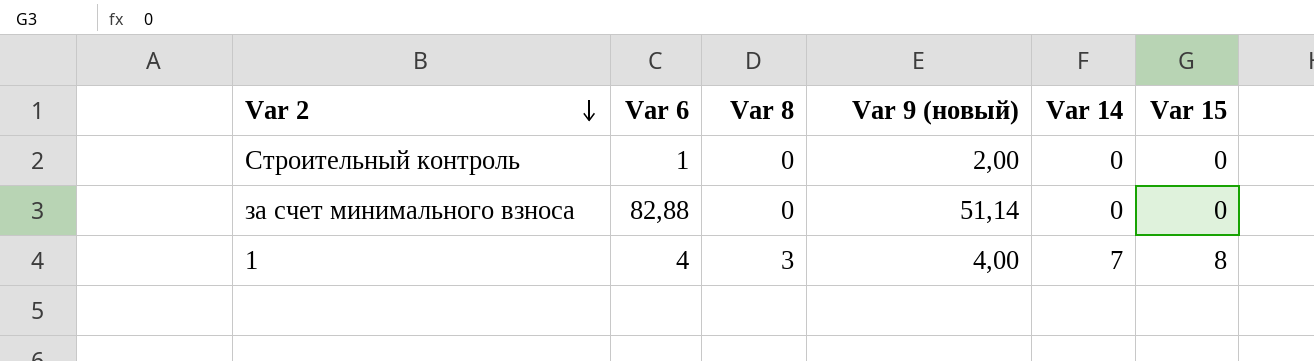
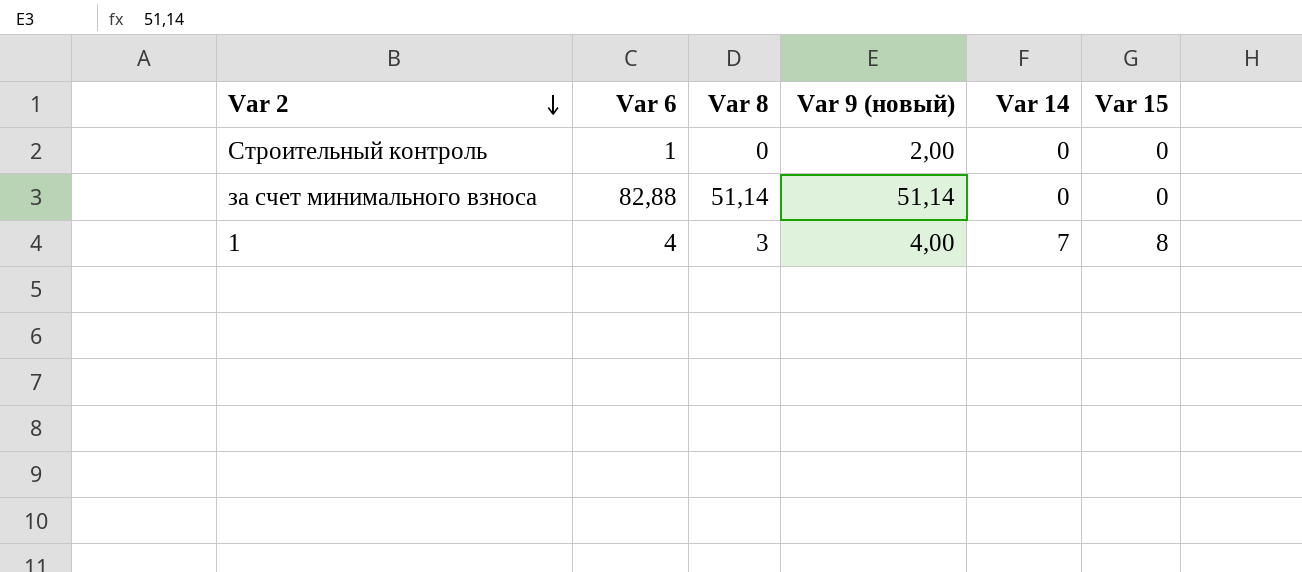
за счет минимального взноса | Var 8: 0 -> 51,14

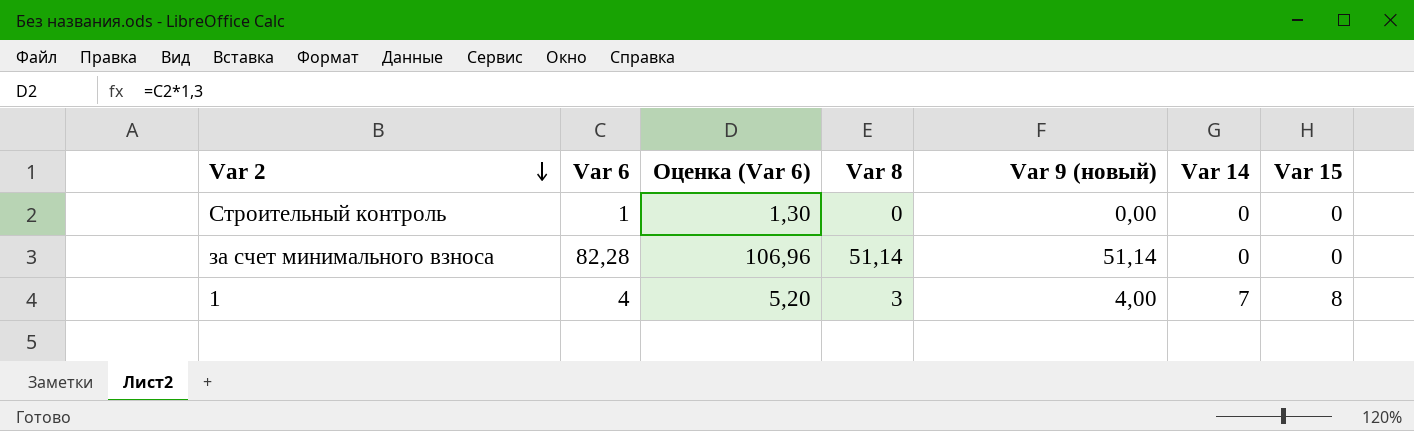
column Оценка (Var 6) | formula: none -> [Var 6] * 1,3
Строительный контроль | Var 9 (новый): 2,00 -> 0,00
за счет минимального взноса | Var 6: 82,88 -> 82,28

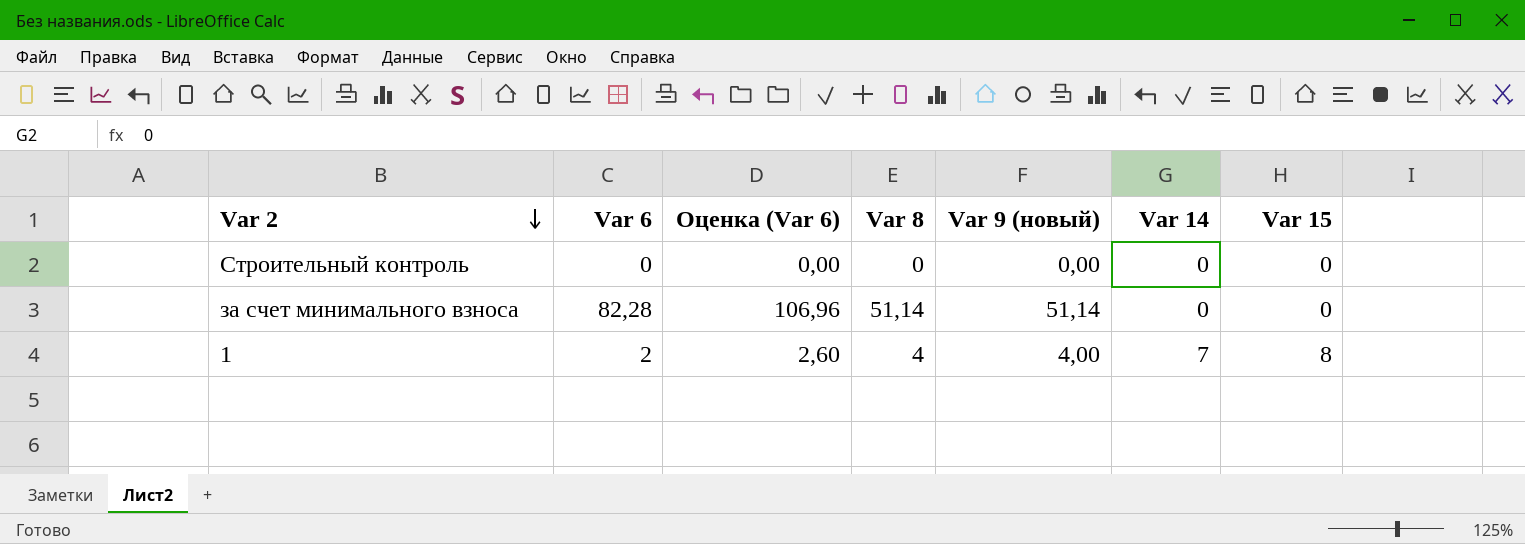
Строительный контроль | Var 6: 1 -> 0
Строительный контроль | Оценка (Var 6): 1,30 -> 0,00
1 | Var 6: 4 -> 2
1 | Оценка (Var 6): 5,20 -> 2,60
1 | Var 8: 3 -> 4

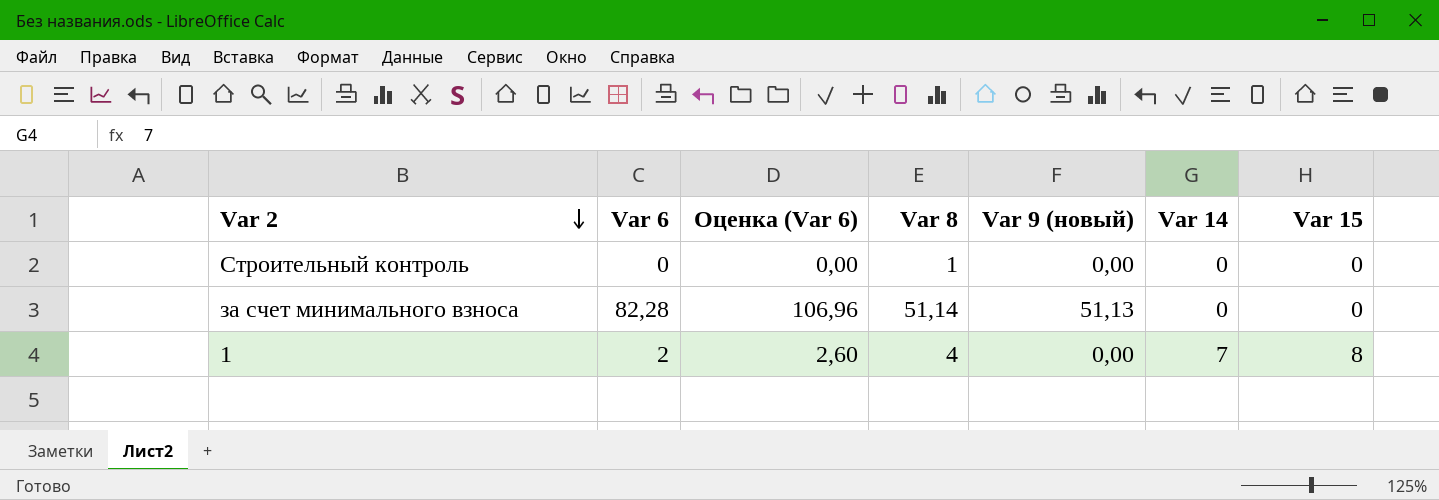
Строительный контроль | Var 8: 0 -> 1
за счет минимального взноса | Var 9 (новый): 51,14 -> 51,13
1 | Var 9 (новый): 4,00 -> 0,00

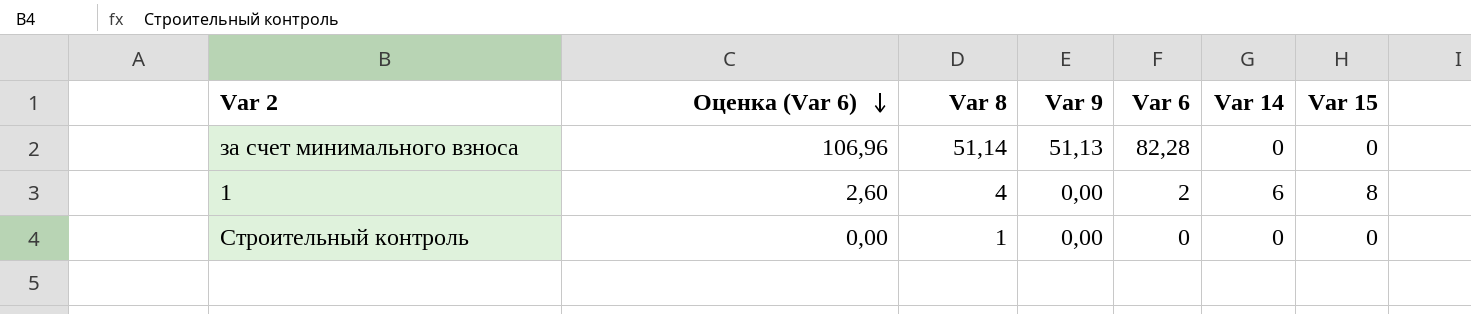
row order: Var 2 descending -> Оценка (Var 6) descending
column name: Var 9 (новый) -> Var 9
column Var 6 | position: 2 -> 5
1 | Var 14: 7 -> 6

